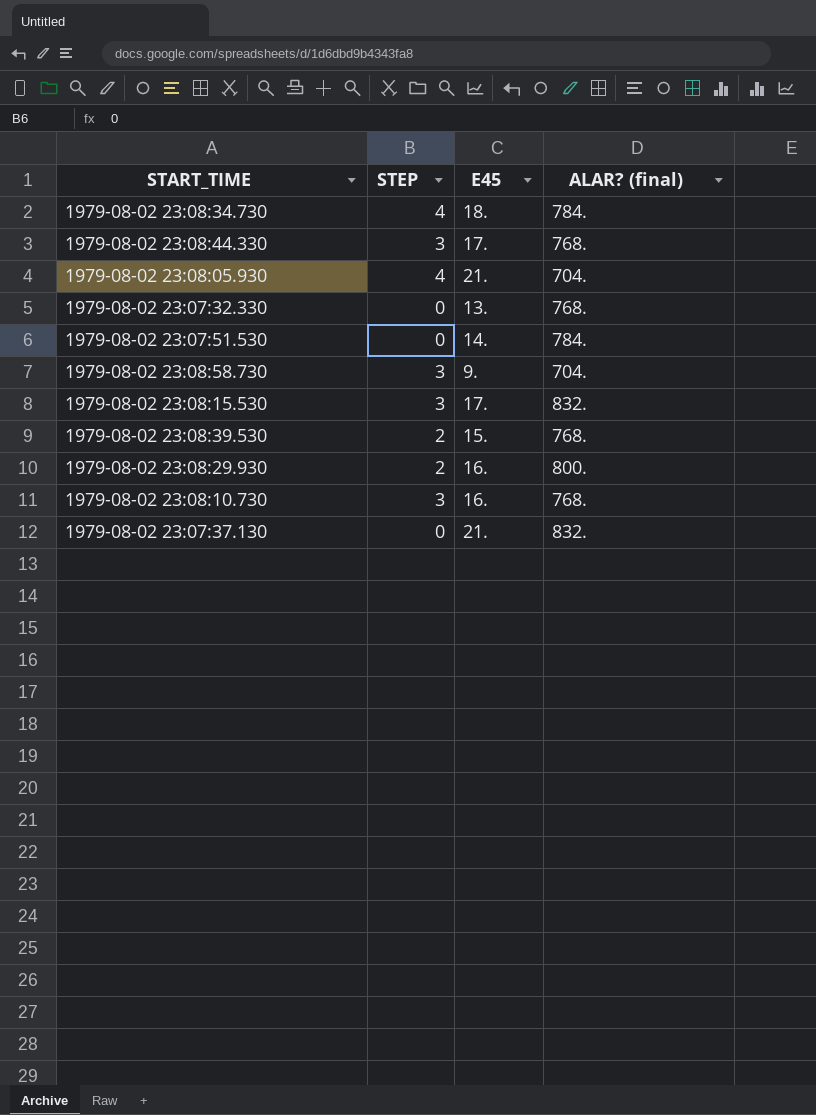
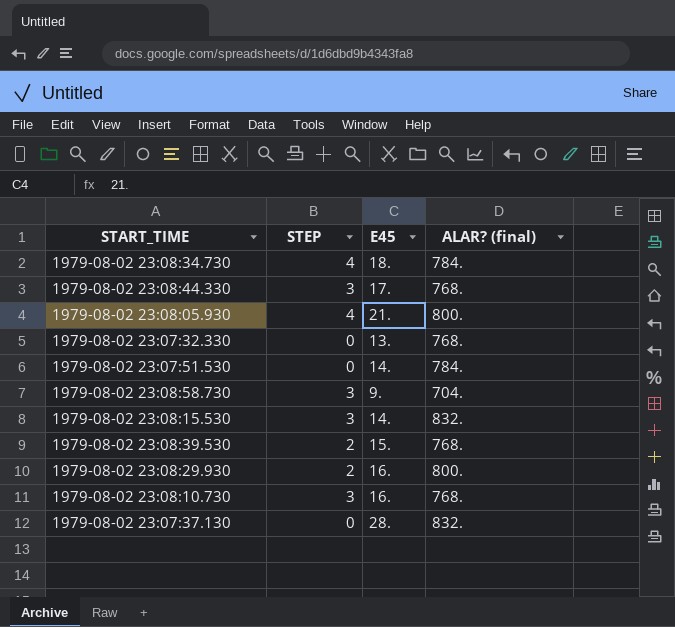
1979-08-02 23:08:05.930 | ALAR? (final): 704. -> 800.
1979-08-02 23:08:15.530 | E45: 17. -> 14.
1979-08-02 23:07:37.130 | E45: 21. -> 28.

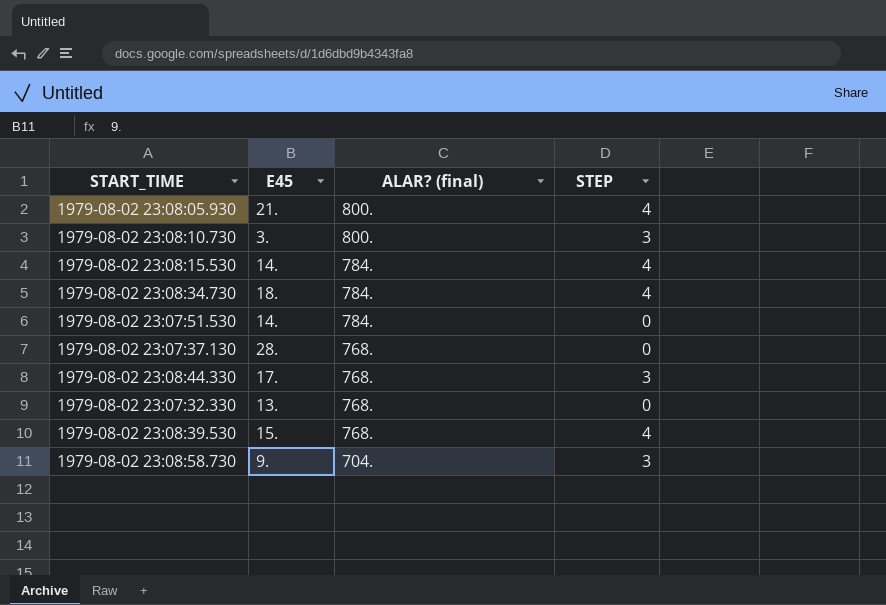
row order: none -> ALAR? (final) descending
column STEP | position: 2 -> 4
row 1979-08-02 23:08:29.930: 2 | 16. | 800. -> none
1979-08-02 23:08:10.730 | E45: 16. -> 3.
1979-08-02 23:08:10.730 | ALAR? (final): 768. -> 800.
1979-08-02 23:08:15.530 | ALAR? (final): 832. -> 784.
1979-08-02 23:08:15.530 | STEP: 3 -> 4
1979-08-02 23:07:37.130 | ALAR? (final): 832. -> 768.
1979-08-02 23:08:39.530 | STEP: 2 -> 4

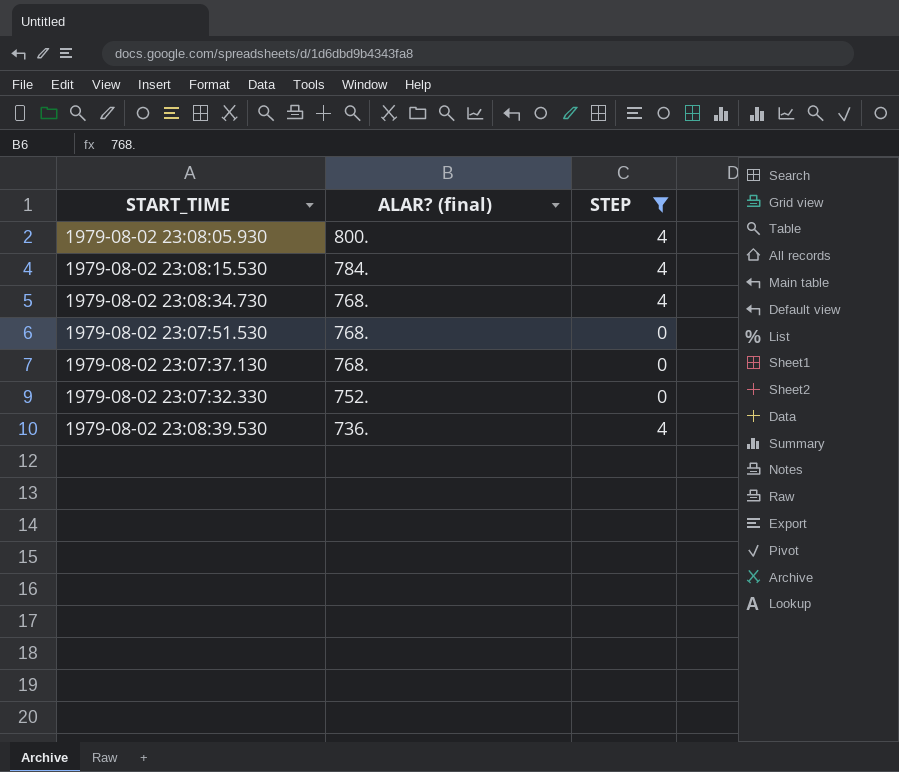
filter: none -> STEP != 3
column E45 | position: 2 -> none
1979-08-02 23:08:34.730 | ALAR? (final): 784. -> 768.
1979-08-02 23:07:51.530 | ALAR? (final): 784. -> 768.
1979-08-02 23:07:32.330 | ALAR? (final): 768. -> 752.
1979-08-02 23:08:39.530 | ALAR? (final): 768. -> 736.

